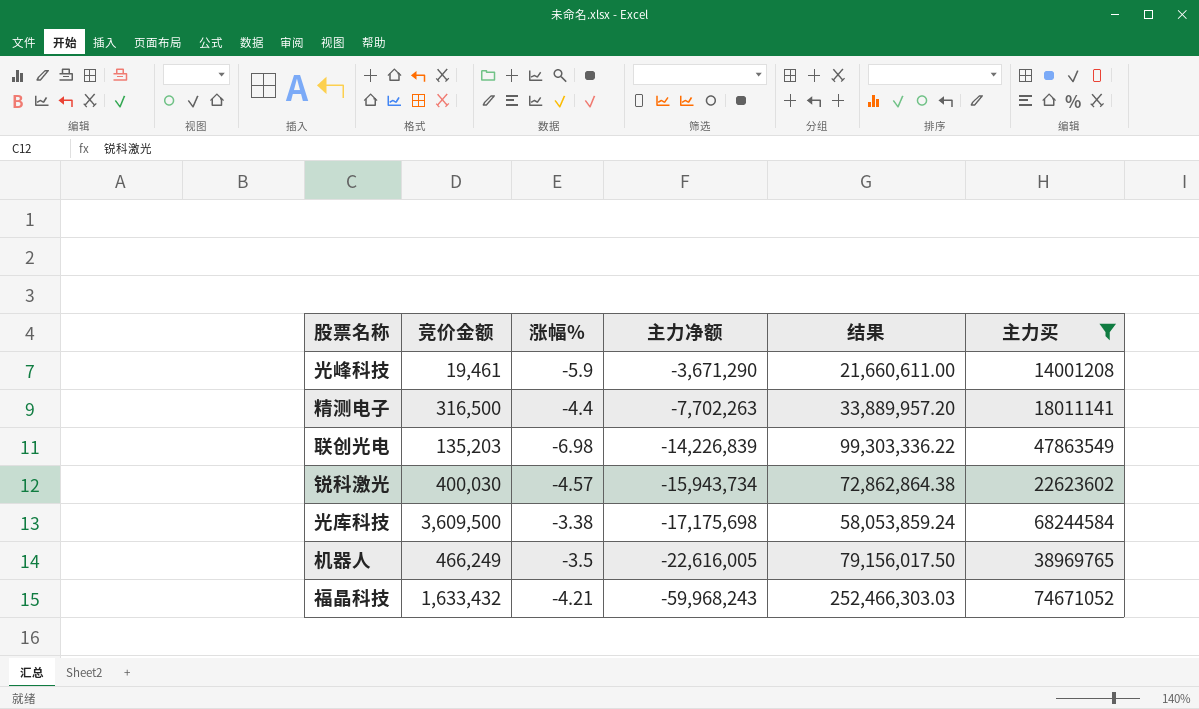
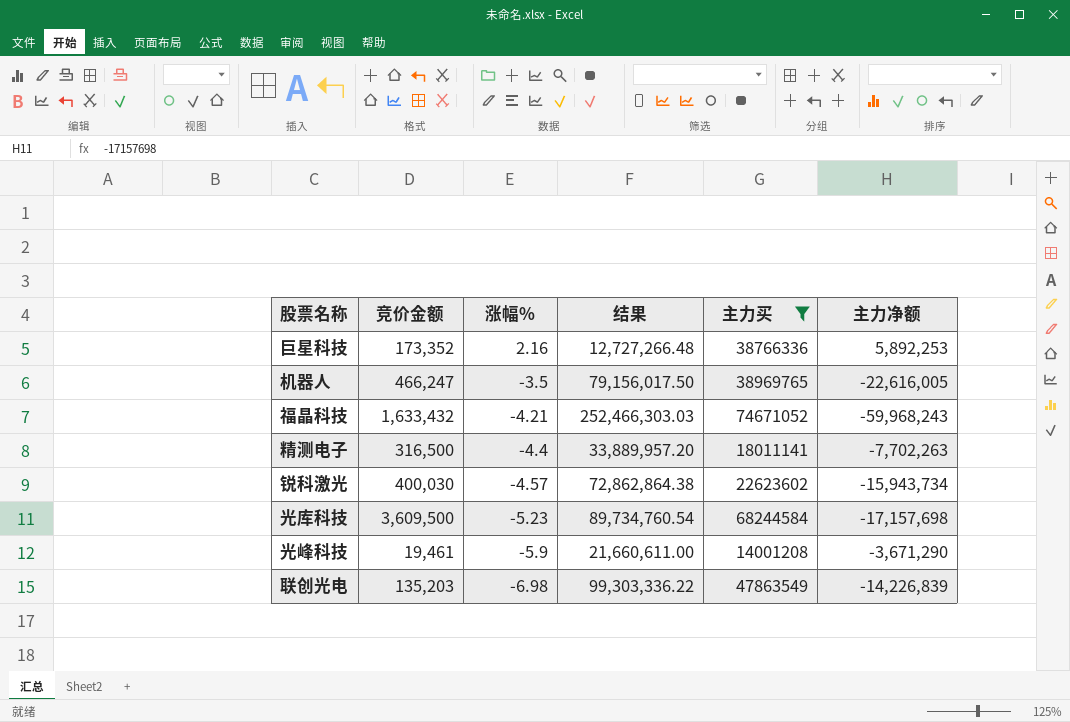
row order: 主力净额 descending -> 涨幅% descending
column 主力净额 | position: 4 -> 6
row 巨星科技: none -> 173,352 | 2.16 | 12,727,266.48 | 38766336 | 5,892,253
机器人 | 竞价金额: 466,249 -> 466,247
光库科技 | 涨幅%: -3.38 -> -5.23
光库科技 | 结果: 58,053,859.24 -> 89,734,760.54
光库科技 | 主力净额: -17,175,698 -> -17,157,698

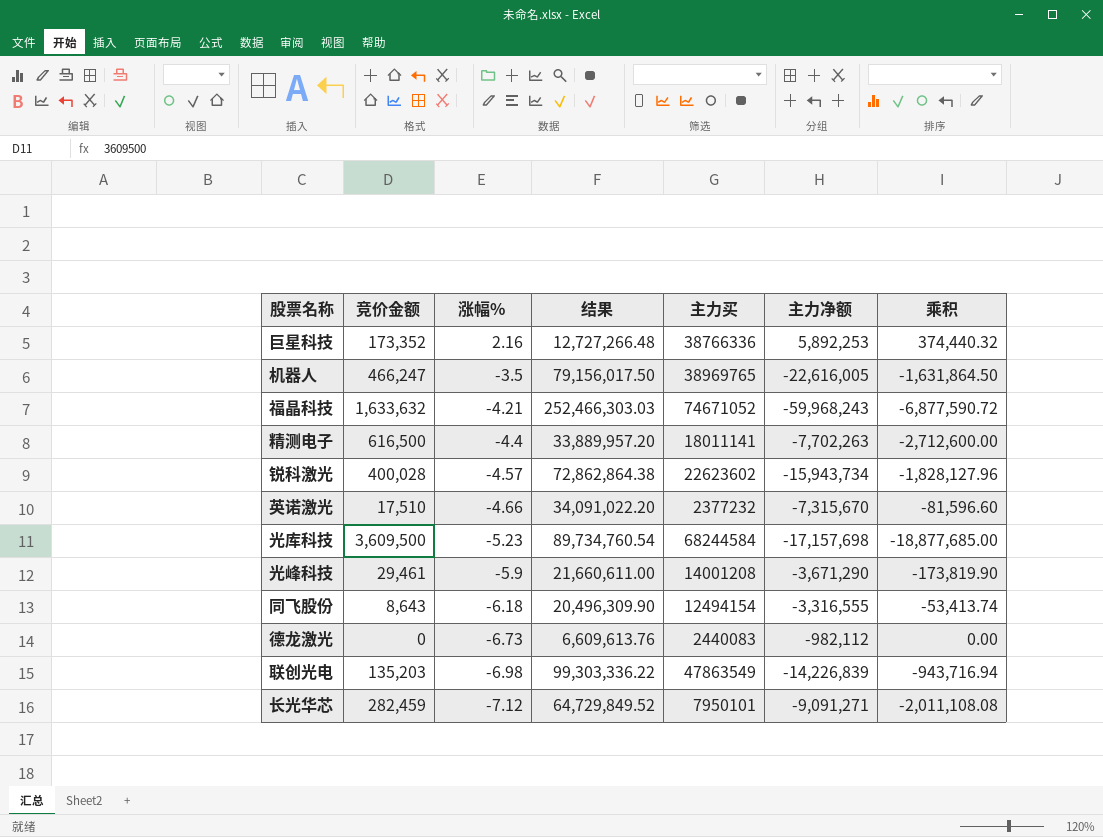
filter: 主力买 >= 14001208 -> none
column 乘积 | formula: none -> [竞价金额] * [涨幅%]
福晶科技 | 竞价金额: 1,633,432 -> 1,633,632
精测电子 | 竞价金额: 316,500 -> 616,500
锐科激光 | 竞价金额: 400,030 -> 400,028
光峰科技 | 竞价金额: 19,461 -> 29,461

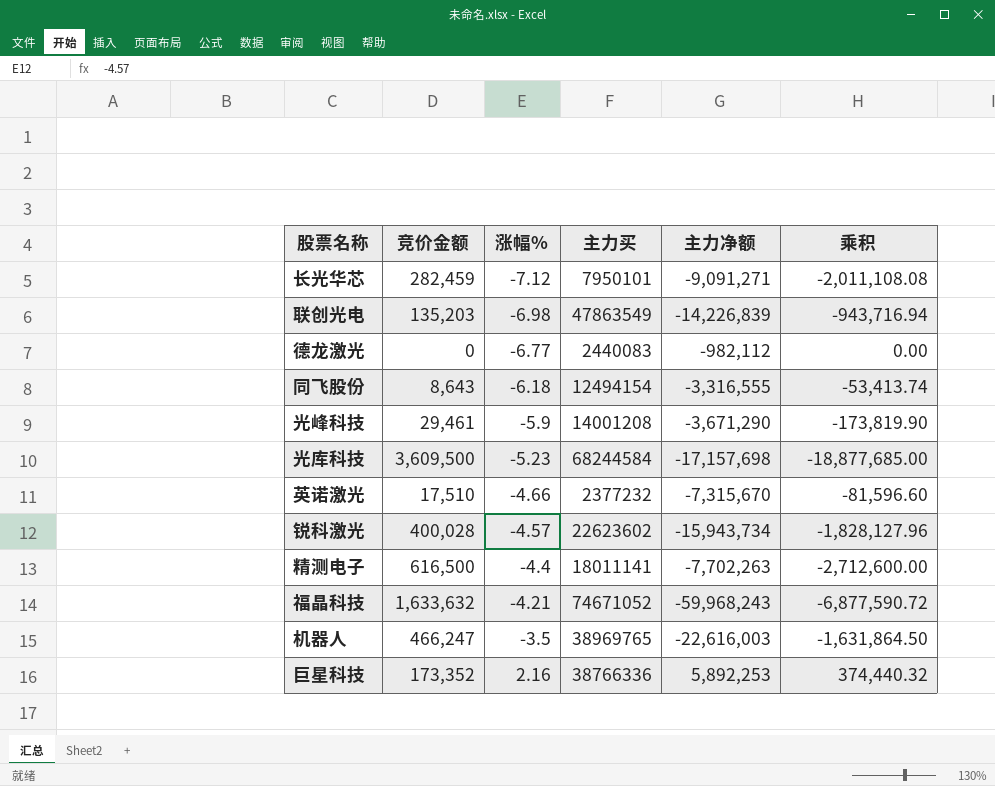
row order: 涨幅% descending -> 涨幅% ascending
column 结果 | formula: [涨幅%] * [主力净额] -> none
德龙激光 | 涨幅%: -6.73 -> -6.77
机器人 | 主力净额: -22,616,005 -> -22,616,003

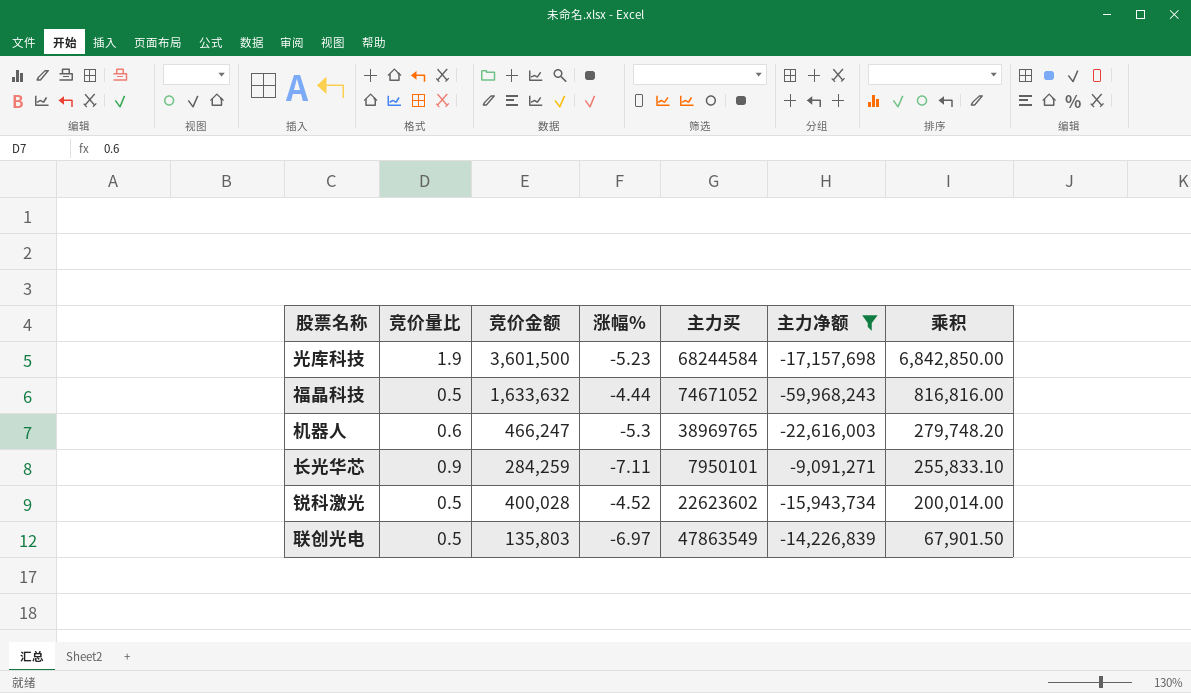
filter: none -> 主力净额 <= -9,091,271
row order: 涨幅% ascending -> 乘积 descending
column 竞价量比 | position: none -> 2
column 乘积 | formula: [竞价金额] * [涨幅%] -> [竞价量比] * [竞价金额]
光库科技 | 竞价金额: 3,609,500 -> 3,601,500
福晶科技 | 涨幅%: -4.21 -> -4.44
机器人 | 涨幅%: -3.5 -> -5.3
长光华芯 | 竞价金额: 282,459 -> 284,259
长光华芯 | 涨幅%: -7.12 -> -7.11
锐科激光 | 涨幅%: -4.57 -> -4.52
联创光电 | 竞价金额: 135,203 -> 135,803
联创光电 | 涨幅%: -6.98 -> -6.97

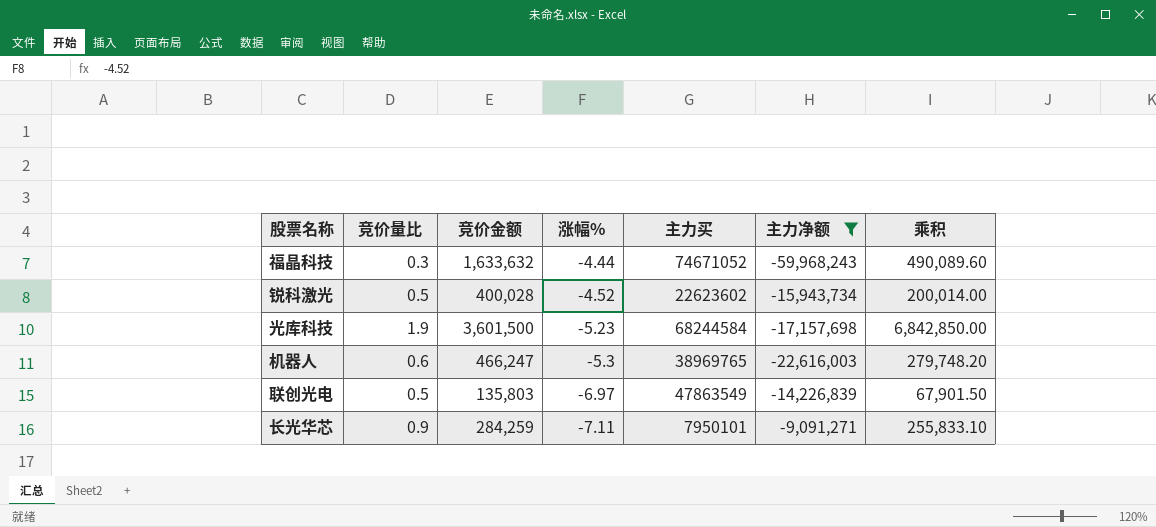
row order: 乘积 descending -> 涨幅% descending
福晶科技 | 竞价量比: 0.5 -> 0.3
福晶科技 | 乘积: 816,816.00 -> 490,089.60

